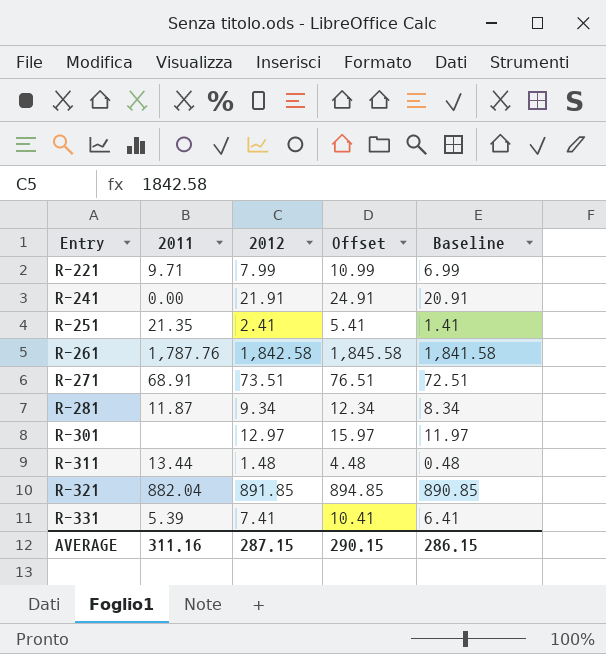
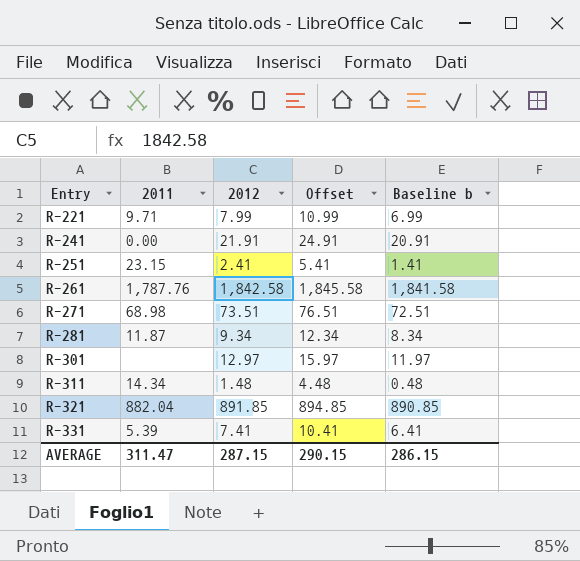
column name: Baseline -> Baseline b
R-251 | 2011: 21.35 -> 23.15
R-271 | 2011: 68.91 -> 68.98
R-311 | 2011: 13.44 -> 14.34
AVERAGE | 2011: 311.16 -> 311.47

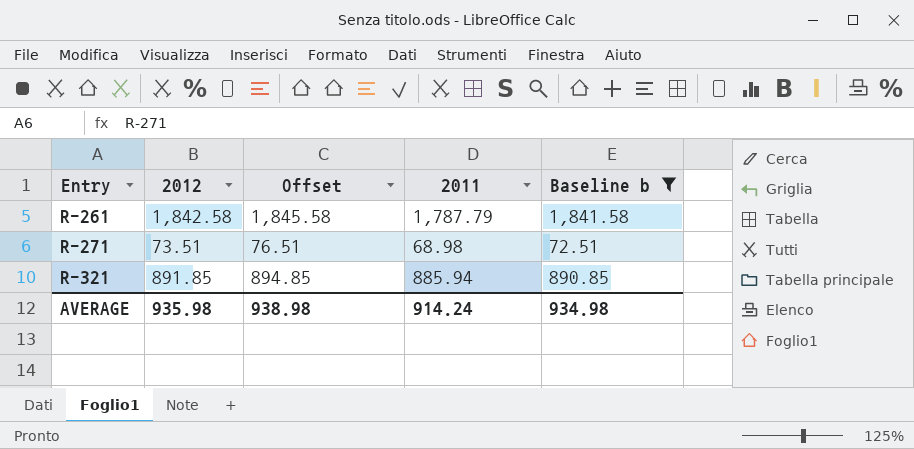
filter: none -> Baseline b >= 72.51
column 2011 | position: 2 -> 4
R-261 | 2011: 1,787.76 -> 1,787.79
R-321 | 2011: 882.04 -> 885.94
AVERAGE | 2012: 287.15 -> 935.98
AVERAGE | Offset: 290.15 -> 938.98
AVERAGE | 2011: 311.47 -> 914.24
AVERAGE | Baseline b: 286.15 -> 934.98

